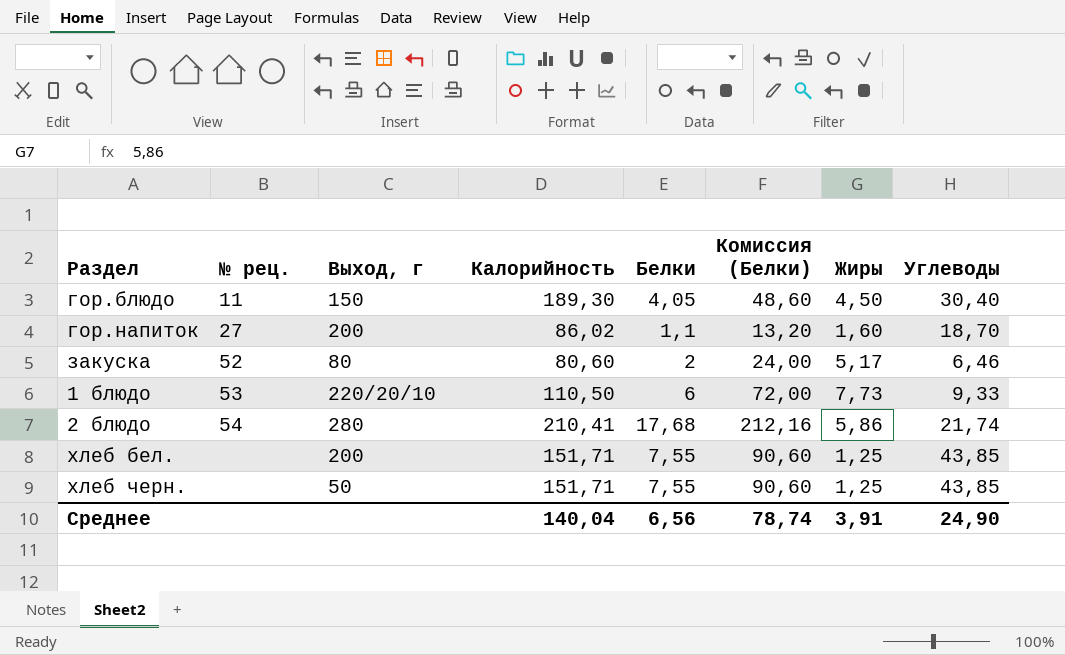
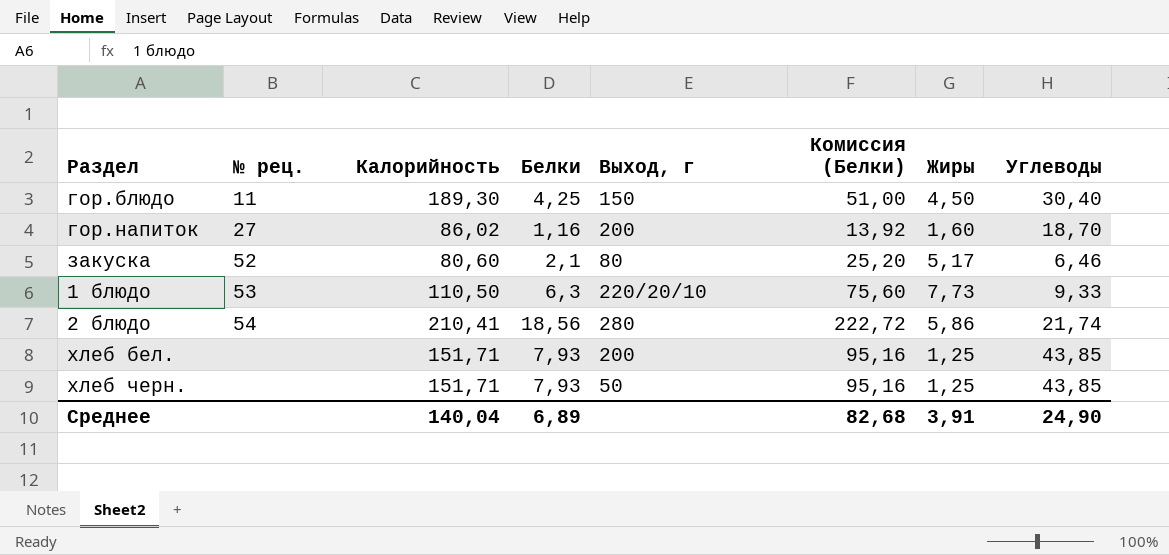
column Выход, г | position: 3 -> 5
гор.блюдо | Белки: 4,05 -> 4,25
гор.блюдо | Комиссия (Белки): 48,60 -> 51,00
гор.напиток | Белки: 1,1 -> 1,16
гор.напиток | Комиссия (Белки): 13,20 -> 13,92
закуска | Белки: 2 -> 2,1
закуска | Комиссия (Белки): 24,00 -> 25,20
1 блюдо | Белки: 6 -> 6,3
1 блюдо | Комиссия (Белки): 72,00 -> 75,60
2 блюдо | Белки: 17,68 -> 18,56
2 блюдо | Комиссия (Белки): 212,16 -> 222,72
хлеб бел. | Белки: 7,55 -> 7,93
хлеб бел. | Комиссия (Белки): 90,60 -> 95,16
хлеб черн. | Белки: 7,55 -> 7,93
хлеб черн. | Комиссия (Белки): 90,60 -> 95,16
Среднее | Белки: 6,56 -> 6,89
Среднее | Комиссия (Белки): 78,74 -> 82,68

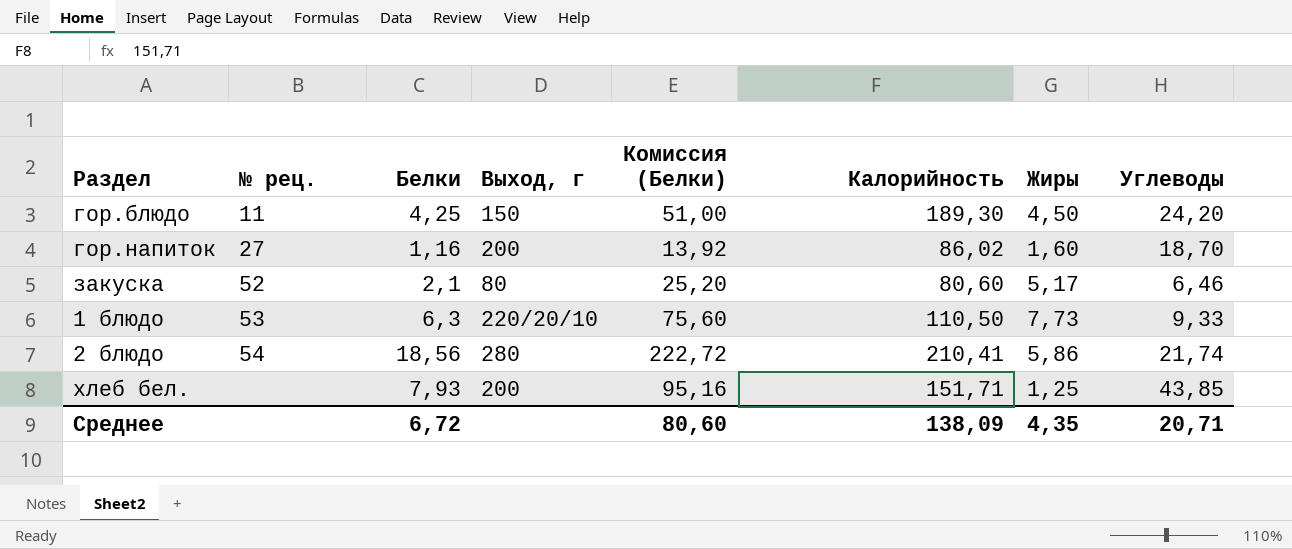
column Калорийность | position: 3 -> 6
row хлеб черн.: none | 151,71 | 7,93 | 50 | 95,16 | 1,25 | 43,85 -> none
гор.блюдо | Углеводы: 30,40 -> 24,20
Среднее | Белки: 6,89 -> 6,72
Среднее | Комиссия (Белки): 82,68 -> 80,60
Среднее | Калорийность: 140,04 -> 138,09
Среднее | Жиры: 3,91 -> 4,35
Среднее | Углеводы: 24,90 -> 20,71

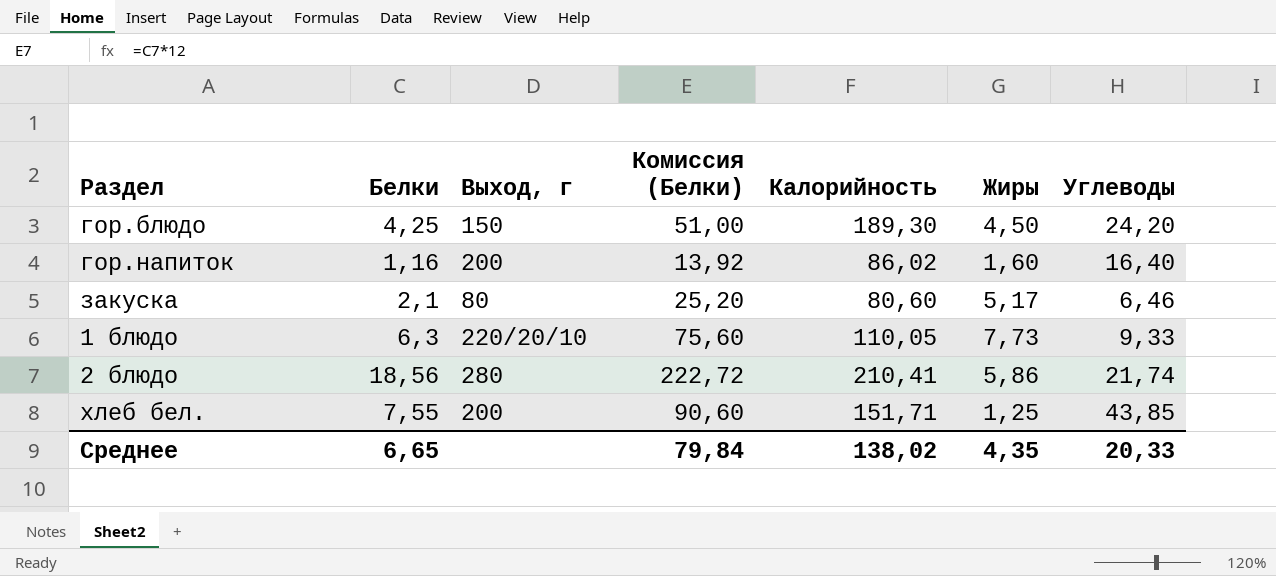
column № рец. | position: 2 -> none
гор.напиток | Углеводы: 18,70 -> 16,40
1 блюдо | Калорийность: 110,50 -> 110,05
хлеб бел. | Белки: 7,93 -> 7,55
хлеб бел. | Комиссия (Белки): 95,16 -> 90,60
Среднее | Белки: 6,72 -> 6,65
Среднее | Комиссия (Белки): 80,60 -> 79,84
Среднее | Калорийность: 138,09 -> 138,02
Среднее | Углеводы: 20,71 -> 20,33

